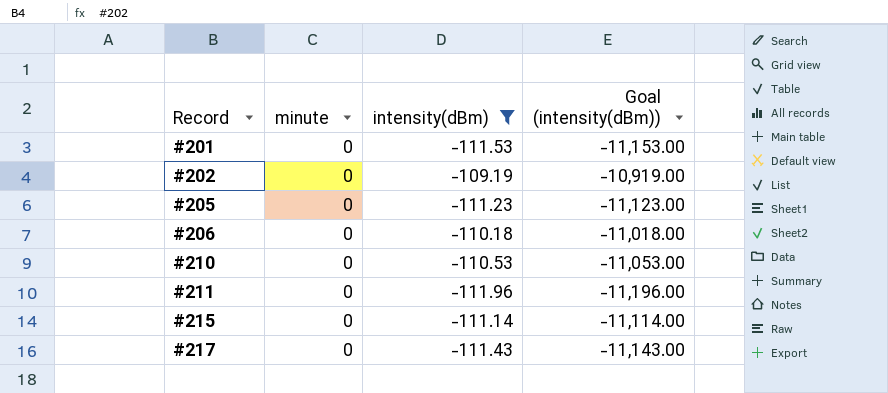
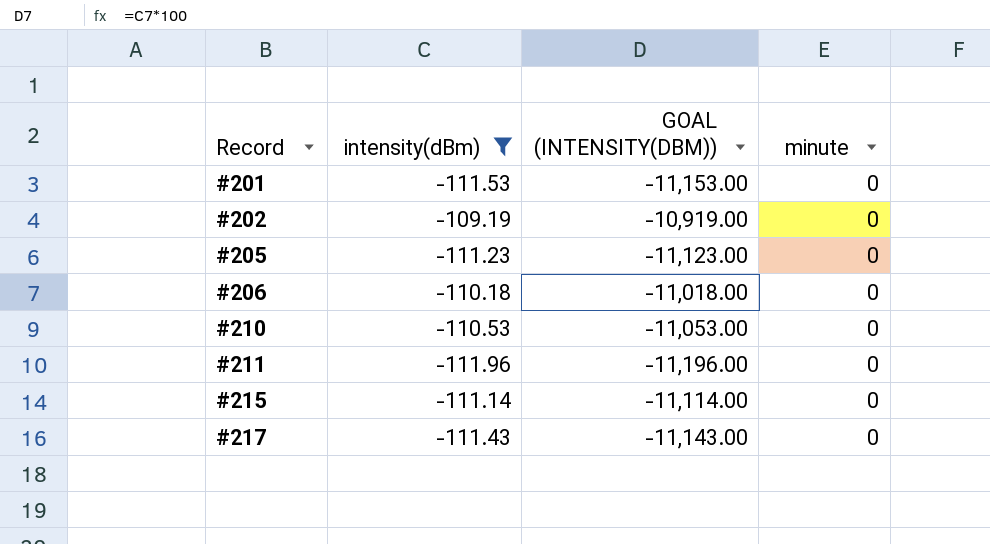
column name: Goal (intensity(dBm)) -> GOAL (INTENSITY(DBM))
column minute | position: 2 -> 4

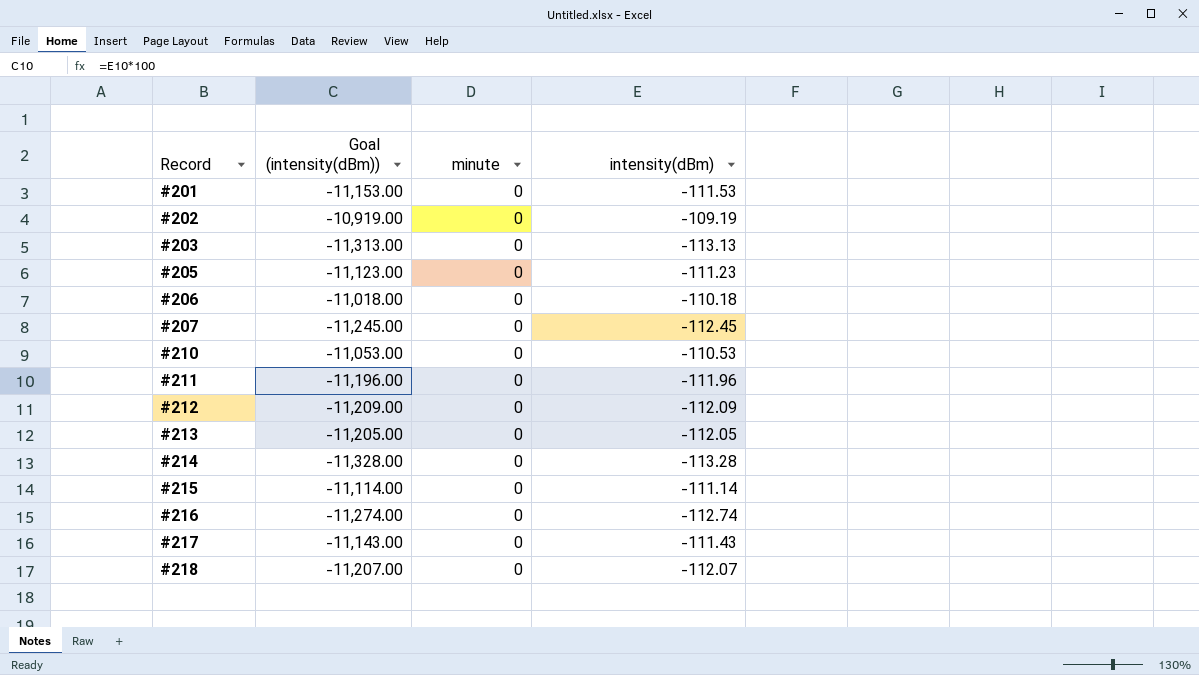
filter: intensity(dBm) >= -111.96 -> none
column name: GOAL (INTENSITY(DBM)) -> Goal (intensity(dBm))
column intensity(dBm) | position: 2 -> 4

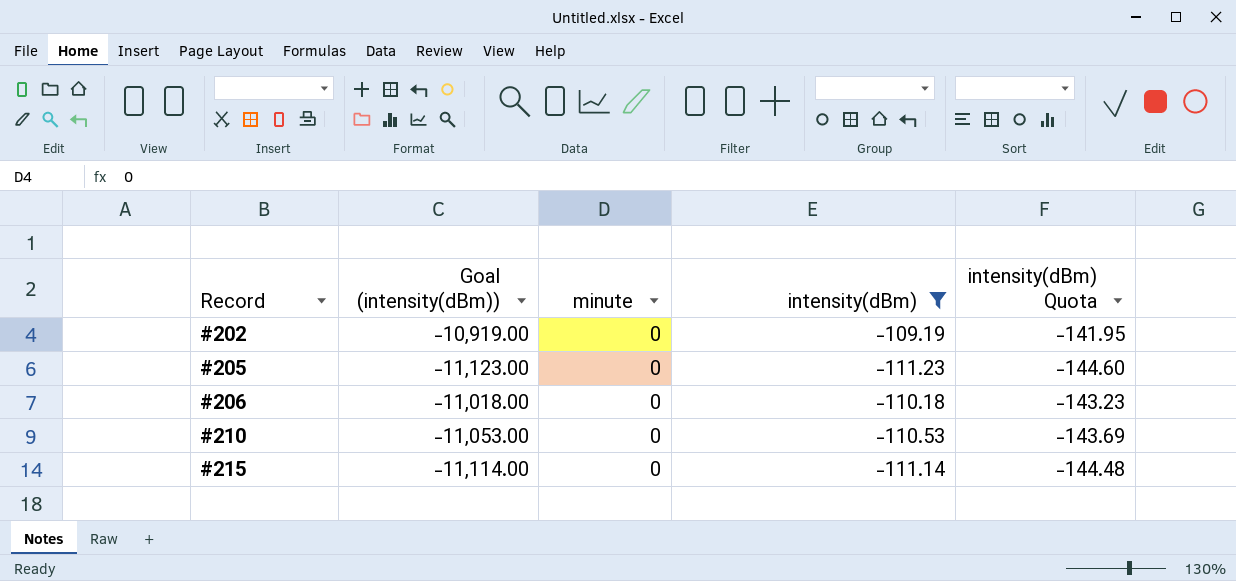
filter: none -> intensity(dBm) >= -111.23
column intensity(dBm) Quota | formula: none -> [intensity(dBm)] * 1.3

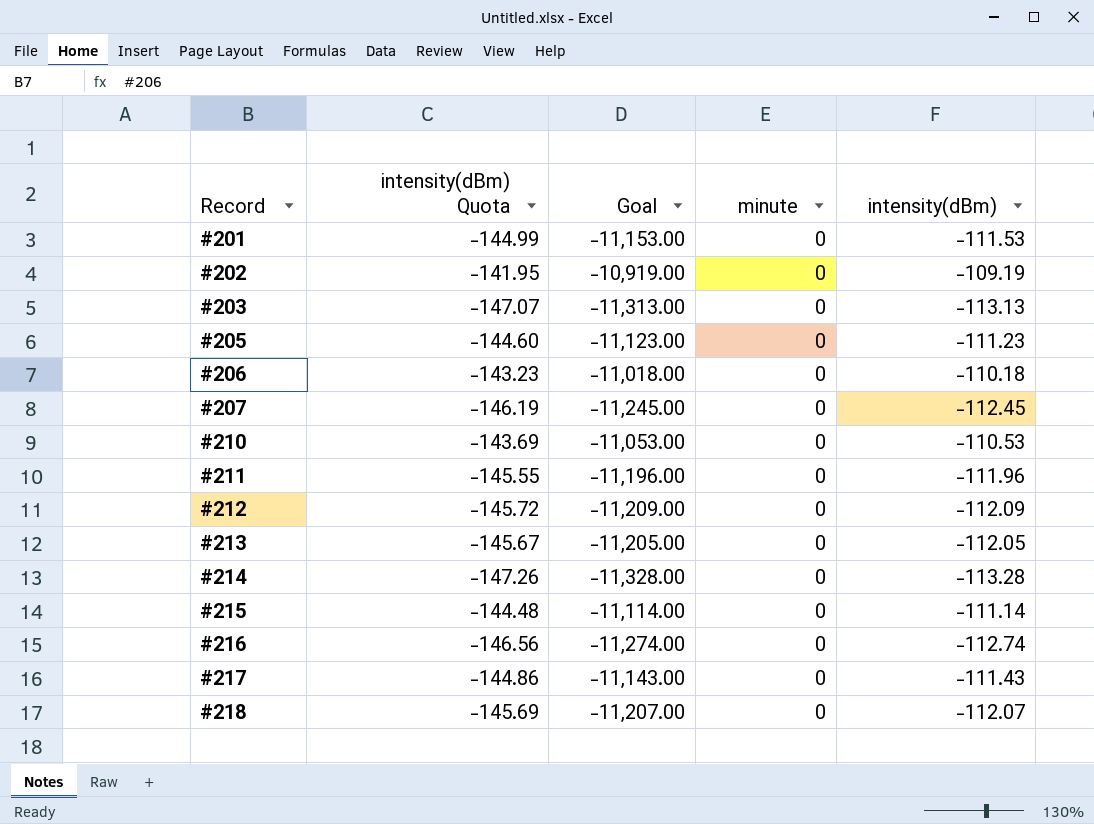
filter: intensity(dBm) >= -111.23 -> none
column intensity(dBm) Quota | position: 5 -> 2
column name: Goal (intensity(dBm)) -> Goal

